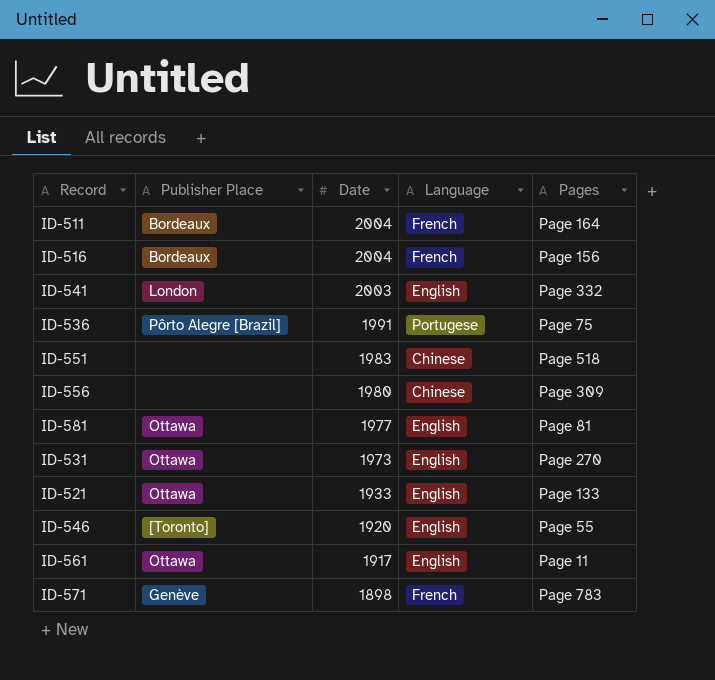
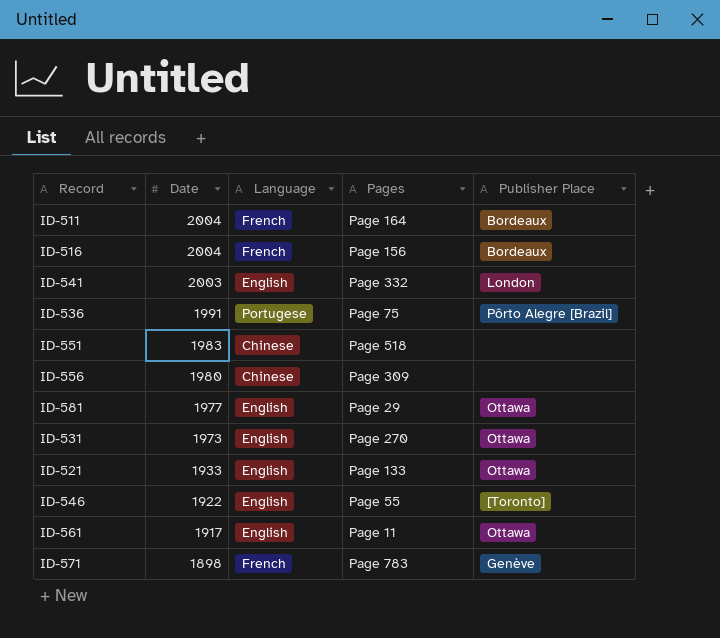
column Publisher Place | position: 2 -> 5
ID-581 | Pages: Page 81 -> Page 29
ID-546 | Date: 1920 -> 1922

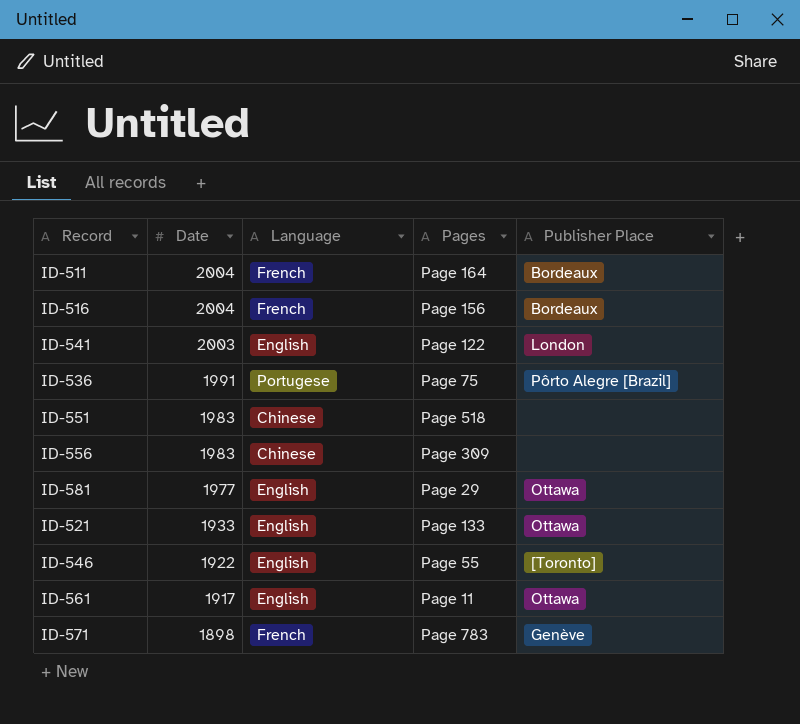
row ID-531: 1973 | English | Page 270 | Ottawa -> none
ID-541 | Pages: Page 332 -> Page 122
ID-556 | Date: 1980 -> 1983

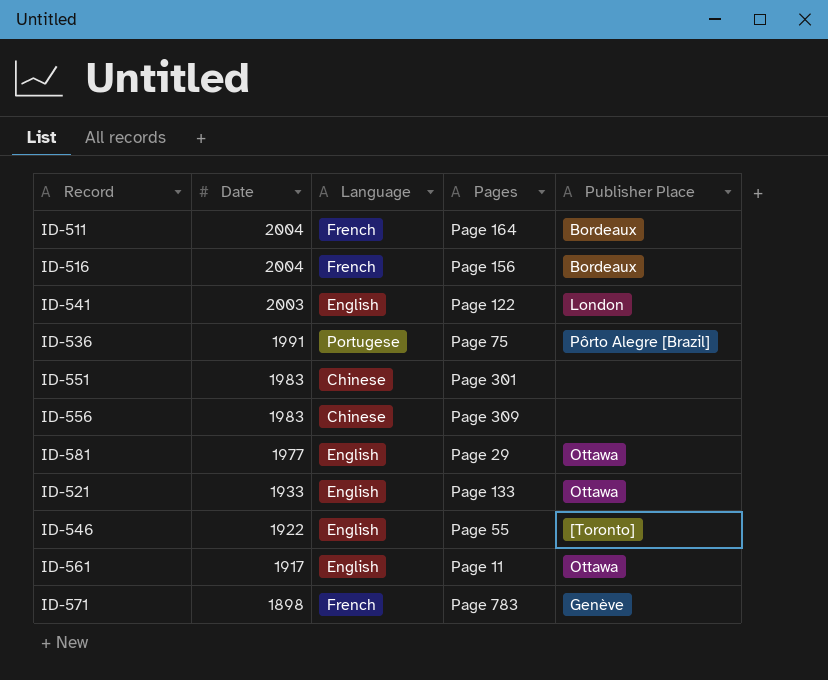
ID-551 | Pages: Page 518 -> Page 301

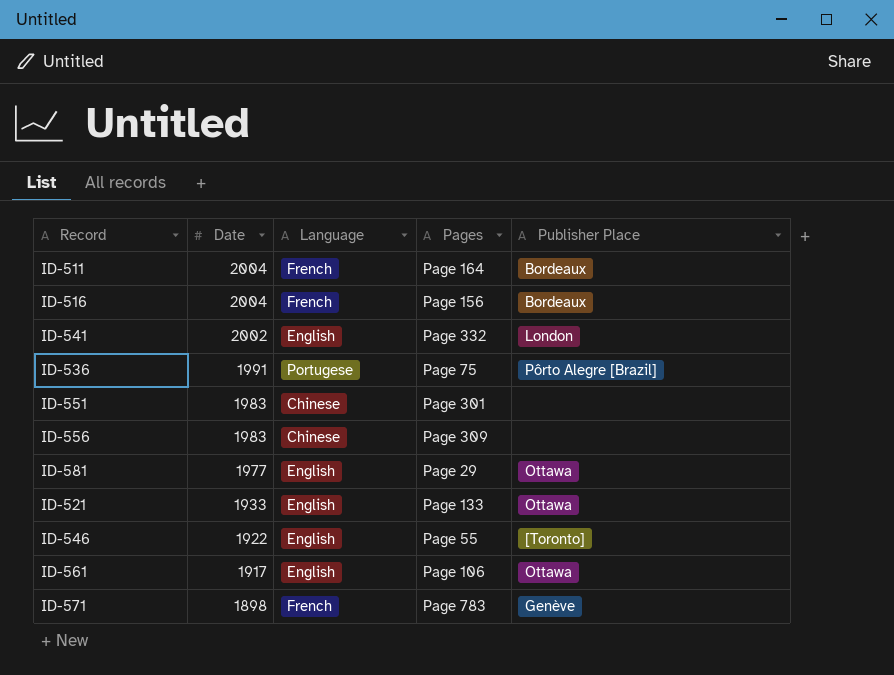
ID-541 | Date: 2003 -> 2002
ID-541 | Pages: Page 122 -> Page 332
ID-561 | Pages: Page 11 -> Page 106

